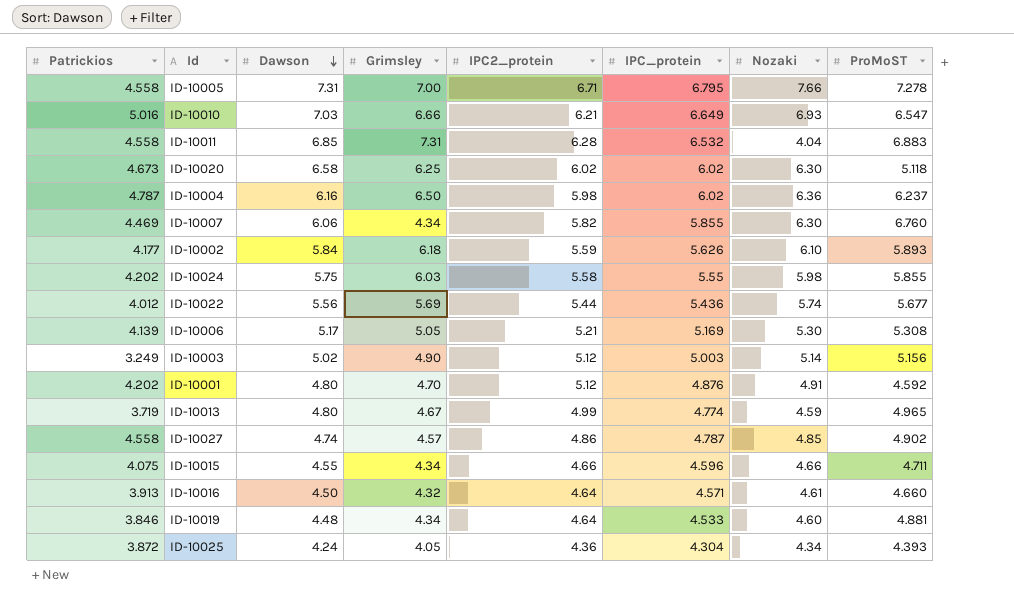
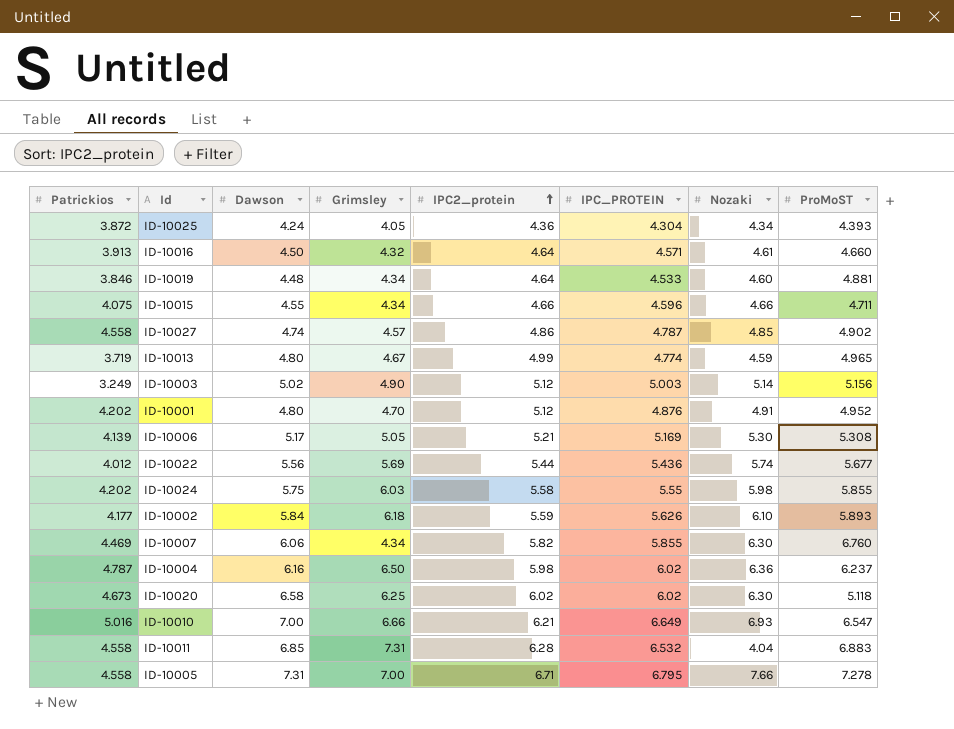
row order: Dawson descending -> IPC2_protein ascending
column name: IPC_protein -> IPC_PROTEIN
ID-10001 | ProMoST: 4.592 -> 4.952
ID-10010 | Dawson: 7.03 -> 7.00

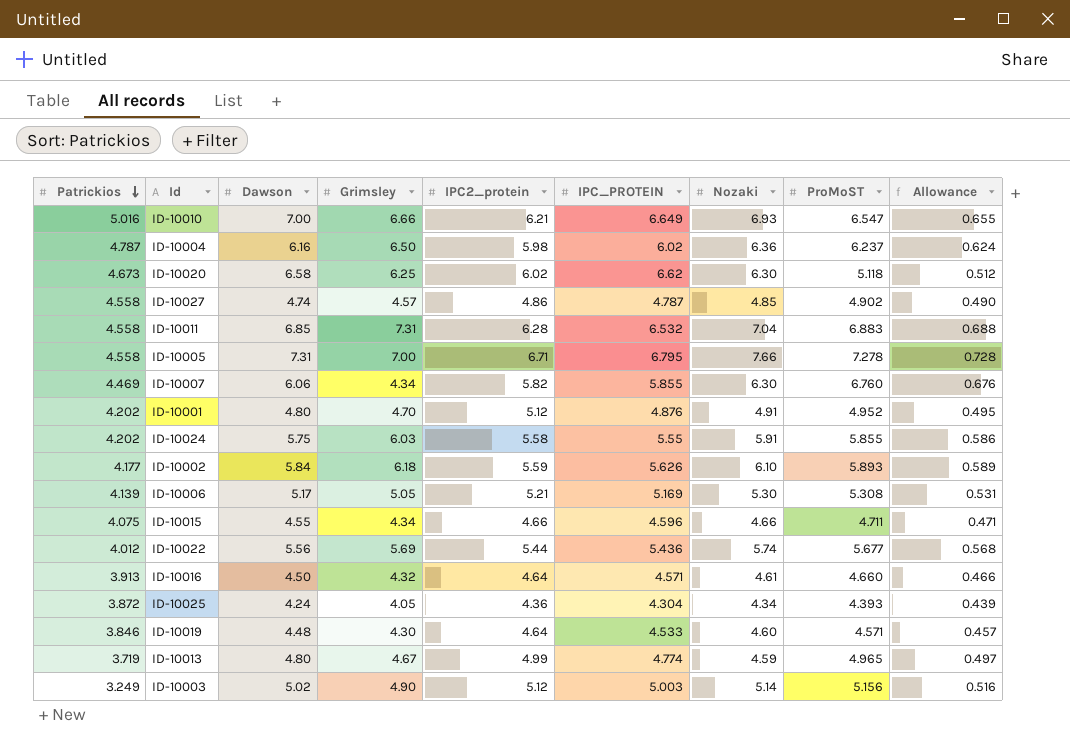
row order: IPC2_protein ascending -> Patrickios descending
column Allowance | formula: none -> [ProMoST] * 0.1
ID-10020 | IPC_PROTEIN: 6.02 -> 6.62
ID-10011 | Nozaki: 4.04 -> 7.04
ID-10024 | Nozaki: 5.98 -> 5.91
ID-10019 | Grimsley: 4.34 -> 4.30
ID-10019 | ProMoST: 4.881 -> 4.571

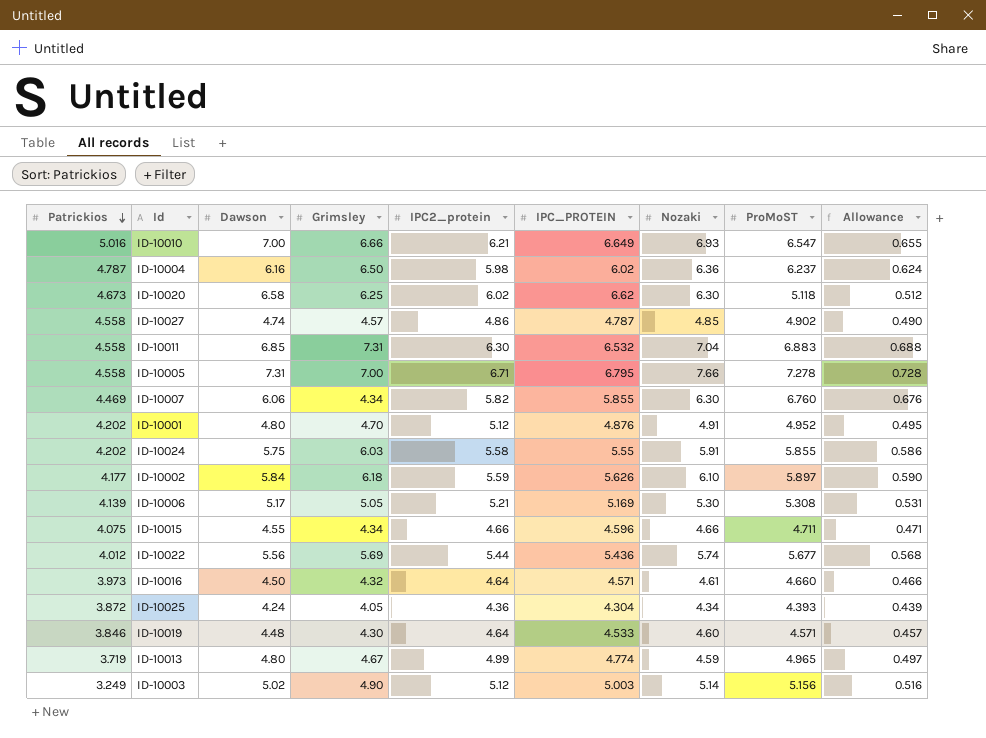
ID-10011 | IPC2_protein: 6.28 -> 6.30
ID-10002 | ProMoST: 5.893 -> 5.897
ID-10002 | Allowance: 0.589 -> 0.590
ID-10016 | Patrickios: 3.913 -> 3.973

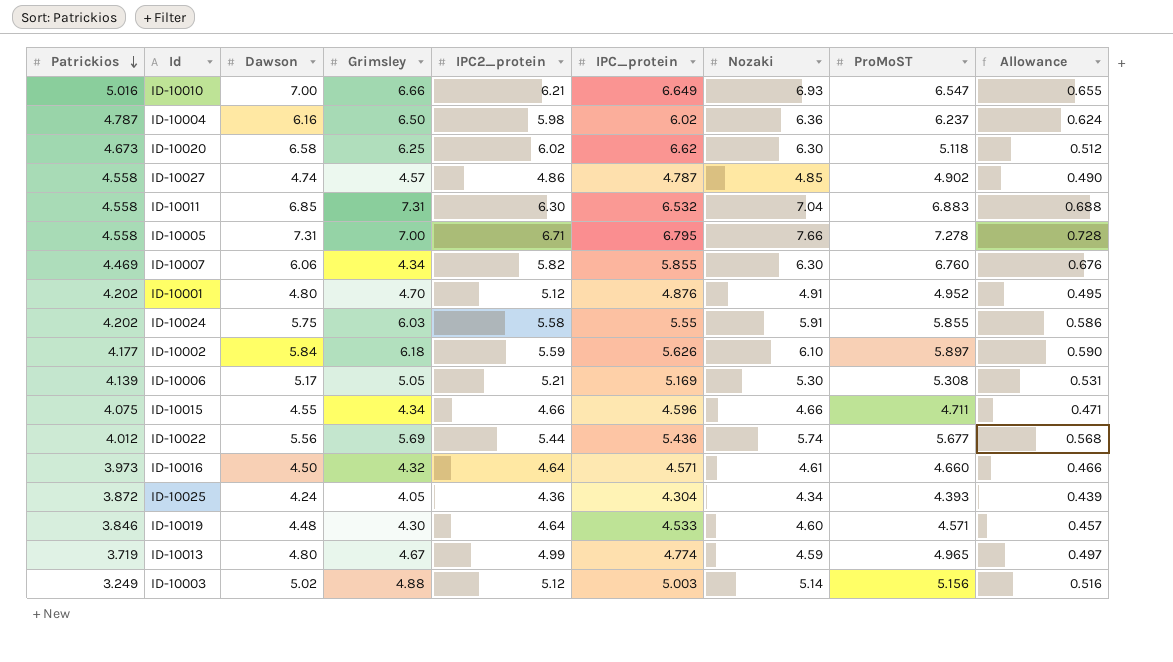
column name: IPC_PROTEIN -> IPC_protein
ID-10003 | Grimsley: 4.90 -> 4.88

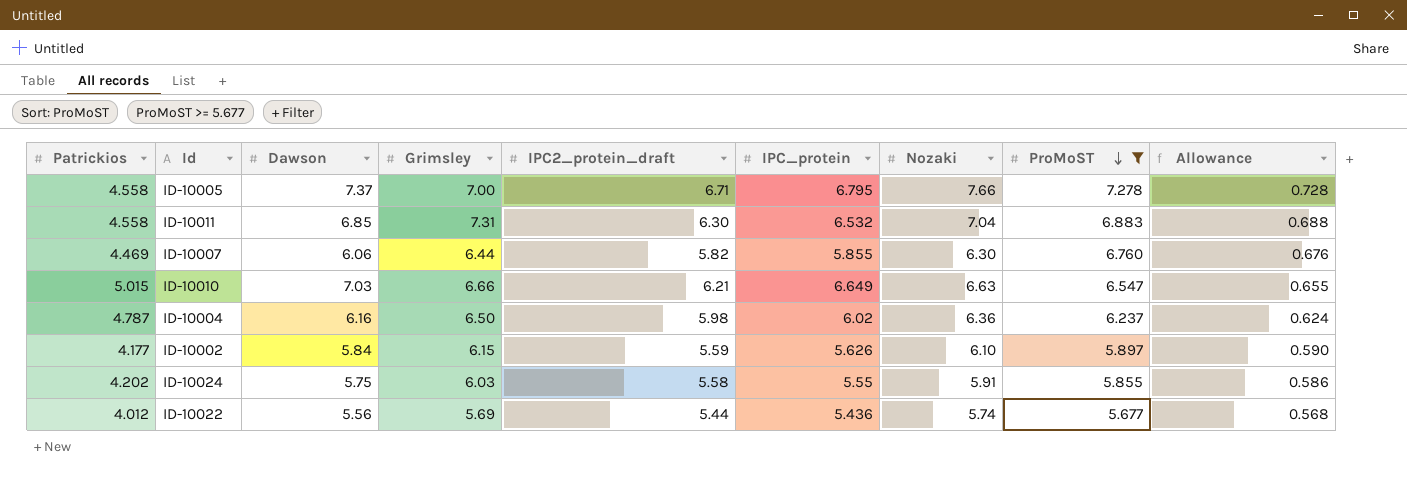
filter: none -> ProMoST >= 5.677
row order: Patrickios descending -> ProMoST descending
column name: IPC2_protein -> IPC2_protein_draft
ID-10005 | Dawson: 7.31 -> 7.37
ID-10007 | Grimsley: 4.34 -> 6.44
ID-10010 | Patrickios: 5.016 -> 5.015
ID-10010 | Dawson: 7.00 -> 7.03
ID-10010 | Nozaki: 6.93 -> 6.63
ID-10002 | Grimsley: 6.18 -> 6.15

